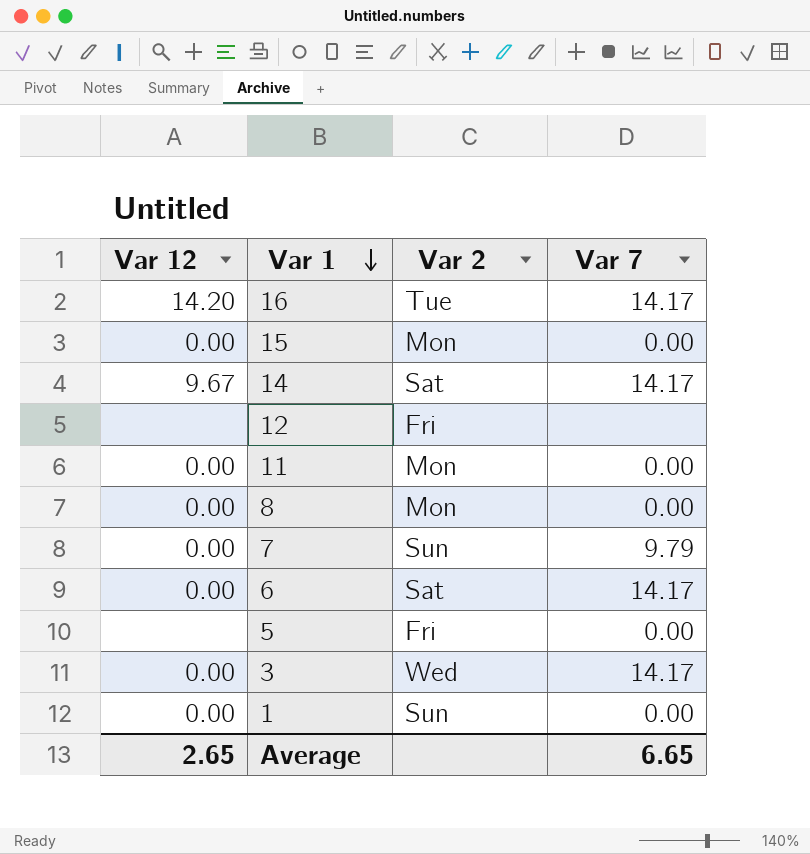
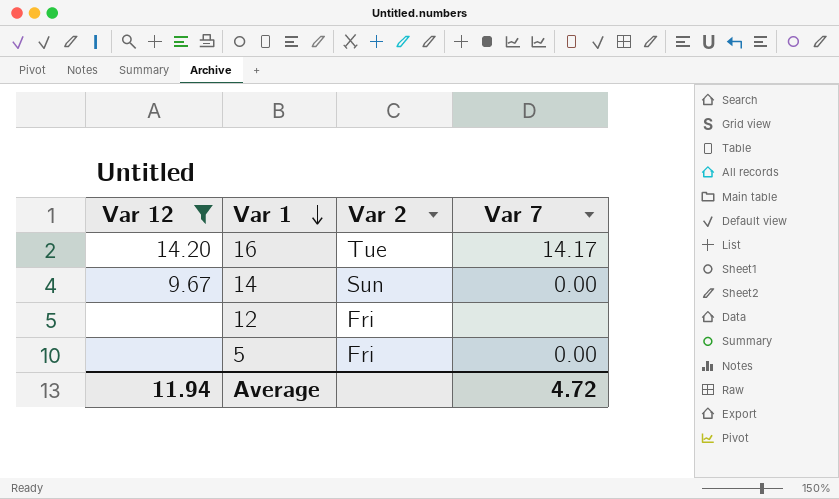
filter: none -> Var 12 != 0.00
14 | Var 2: Sat -> Sun
14 | Var 7: 14.17 -> 0.00
Average | Var 12: 2.65 -> 11.94
Average | Var 7: 6.65 -> 4.72

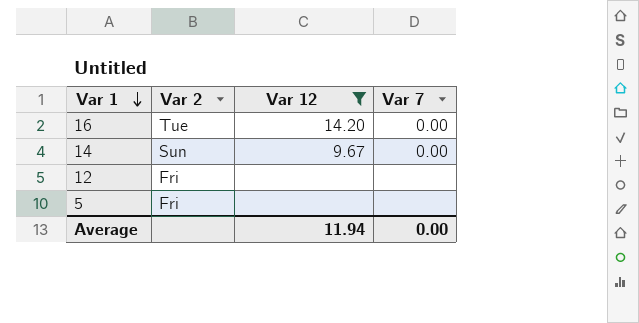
column Var 12 | position: 1 -> 3
16 | Var 7: 14.17 -> 0.00
5 | Var 7: 0.00 -> none
Average | Var 7: 4.72 -> 0.00

